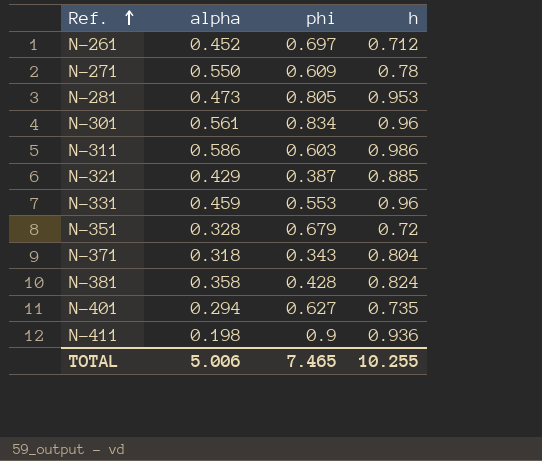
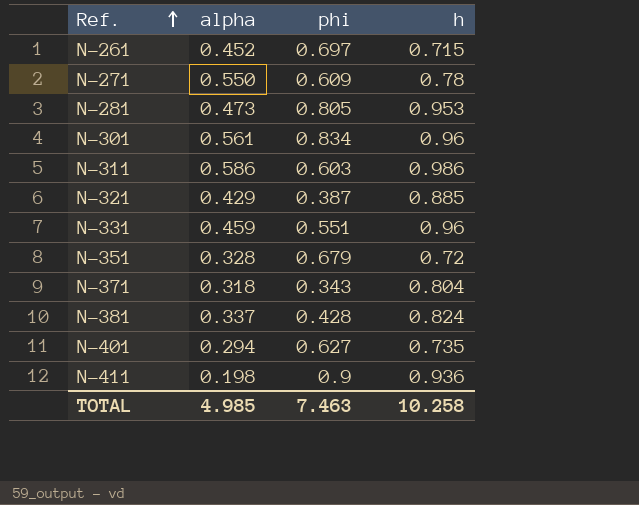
N-261 | h: 0.712 -> 0.715
N-331 | phi: 0.553 -> 0.551
N-381 | alpha: 0.358 -> 0.337
TOTAL | alpha: 5.006 -> 4.985
TOTAL | phi: 7.465 -> 7.463
TOTAL | h: 10.255 -> 10.258

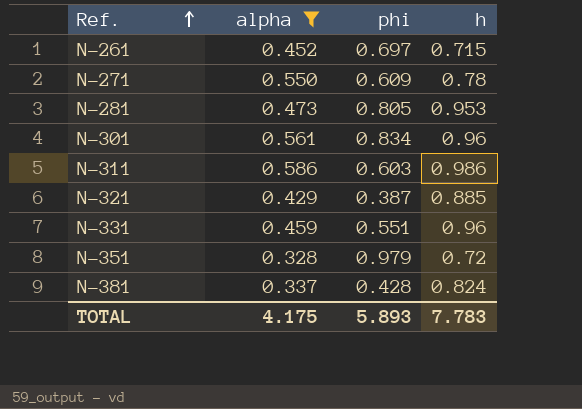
filter: none -> alpha >= 0.328
N-351 | phi: 0.679 -> 0.979
TOTAL | alpha: 4.985 -> 4.175
TOTAL | phi: 7.463 -> 5.893
TOTAL | h: 10.258 -> 7.783

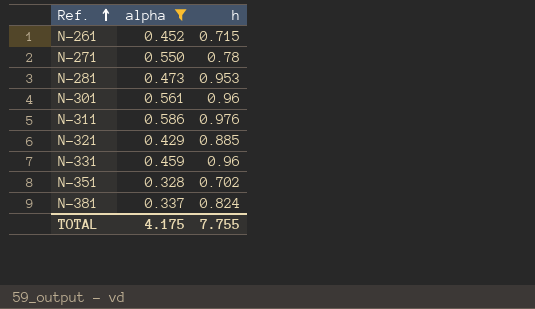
column phi | position: 3 -> none
N-311 | h: 0.986 -> 0.976
N-351 | h: 0.72 -> 0.702
TOTAL | h: 7.783 -> 7.755

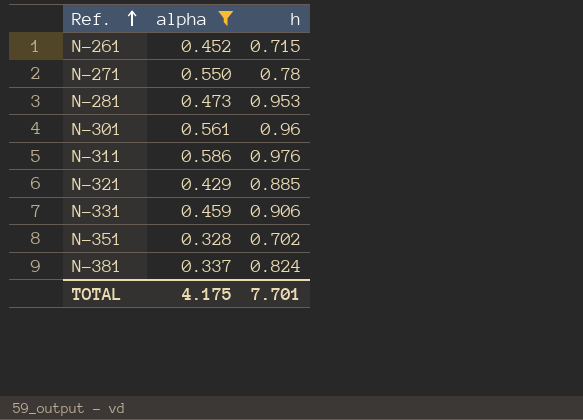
N-331 | h: 0.96 -> 0.906
TOTAL | h: 7.755 -> 7.701

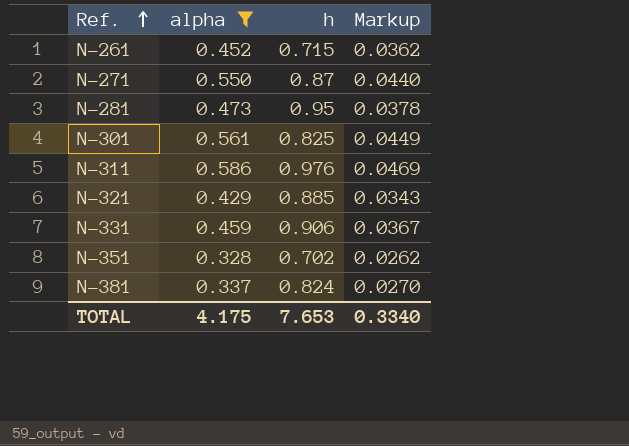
column Markup | formula: none -> [alpha] * 0.08
N-271 | h: 0.78 -> 0.87
N-281 | h: 0.953 -> 0.95
N-301 | h: 0.96 -> 0.825
TOTAL | h: 7.701 -> 7.653

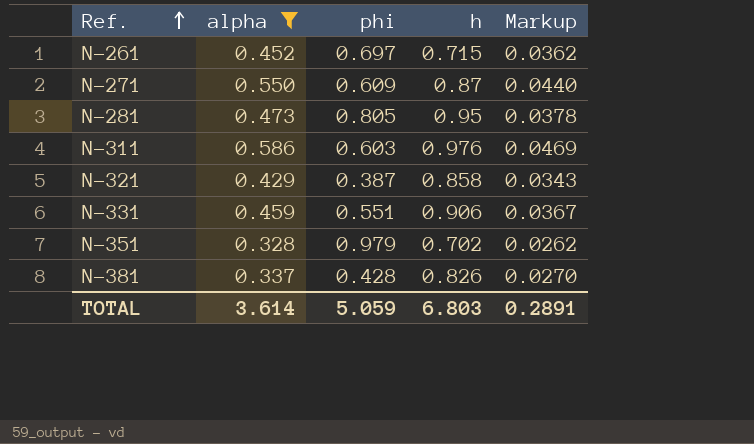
column phi | position: none -> 3
row N-301: 0.561 | 0.825 | 0.0449 -> none
N-321 | h: 0.885 -> 0.858
N-381 | h: 0.824 -> 0.826
TOTAL | alpha: 4.175 -> 3.614
TOTAL | h: 7.653 -> 6.803
TOTAL | Markup: 0.3340 -> 0.2891

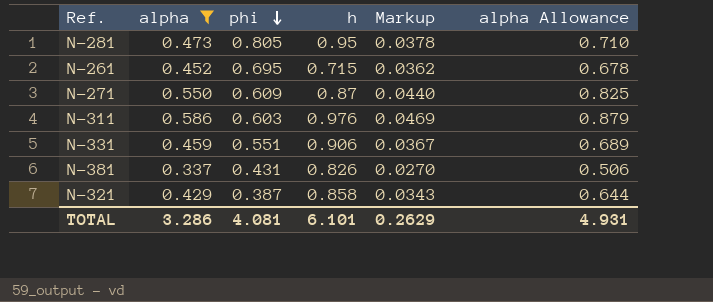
row order: Ref. ascending -> phi descending
column alpha Allowance | formula: none -> [alpha] * 1.5
row N-351: 0.328 | 0.979 | 0.702 | 0.0262 -> none
N-261 | phi: 0.697 -> 0.695
N-381 | phi: 0.428 -> 0.431
TOTAL | alpha: 3.614 -> 3.286
TOTAL | phi: 5.059 -> 4.081
TOTAL | h: 6.803 -> 6.101
TOTAL | Markup: 0.2891 -> 0.2629

